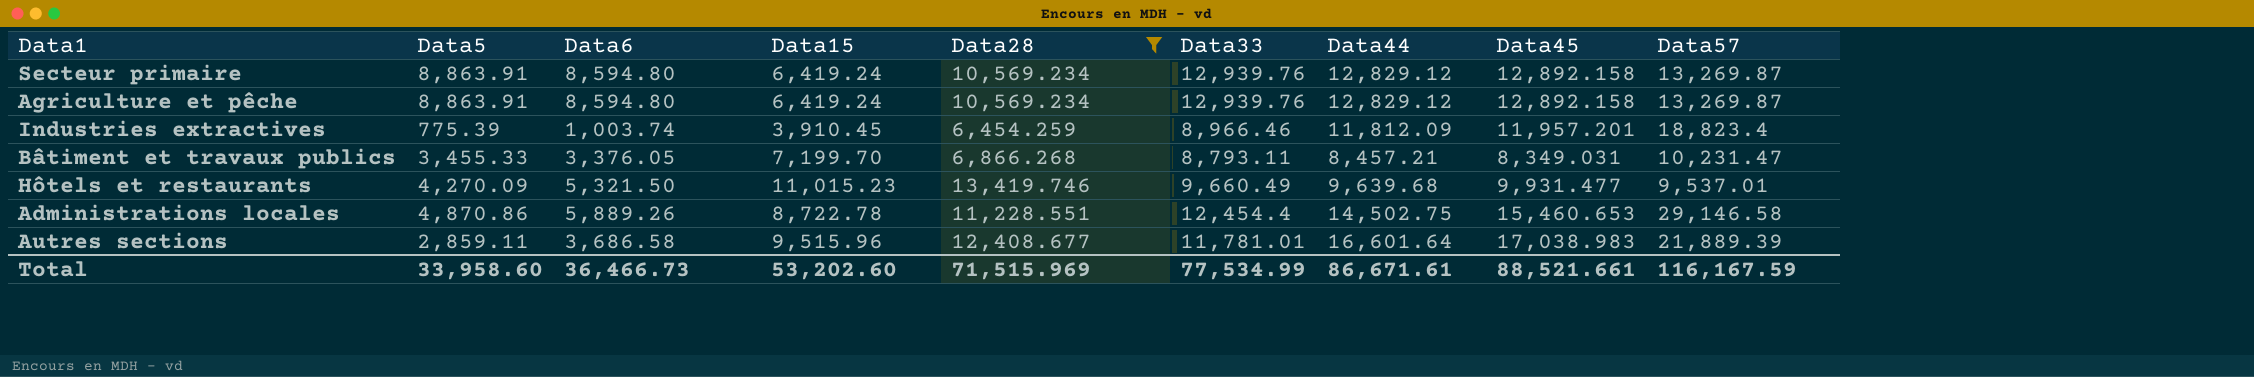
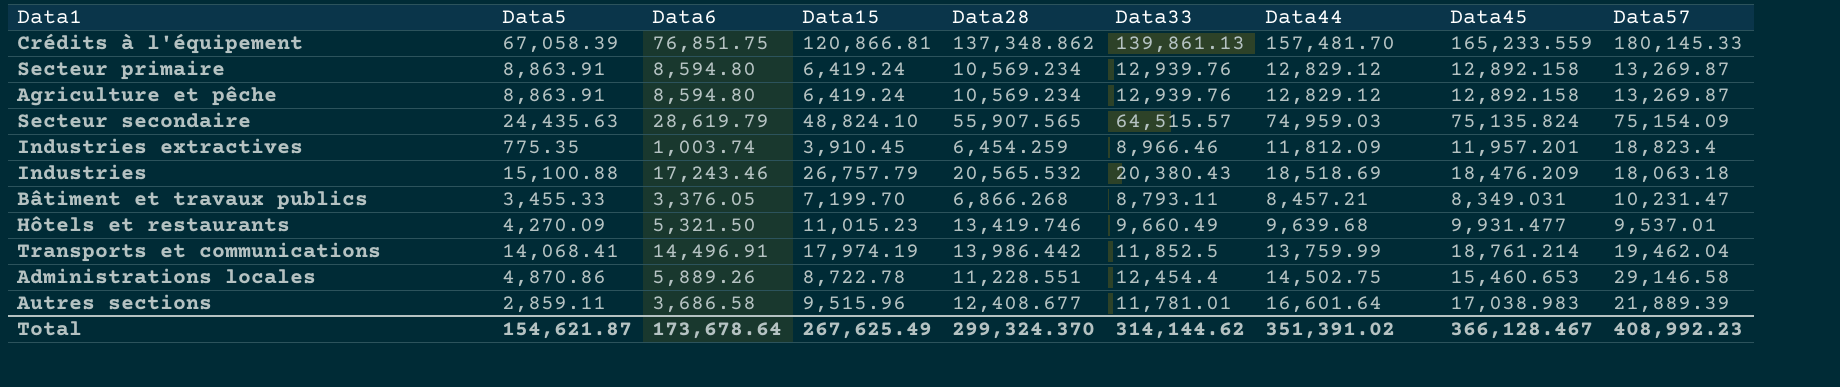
filter: Data28 <= 13,419.746 -> none
Industries extractives | Data5: 775.39 -> 775.35
Total | Data5: 33,958.60 -> 154,621.87
Total | Data6: 36,466.73 -> 173,678.64
Total | Data15: 53,202.60 -> 267,625.49
Total | Data28: 71,515.969 -> 299,324.370
Total | Data33: 77,534.99 -> 314,144.62
Total | Data44: 86,671.61 -> 351,391.02
Total | Data45: 88,521.661 -> 366,128.467
Total | Data57: 116,167.59 -> 408,992.23

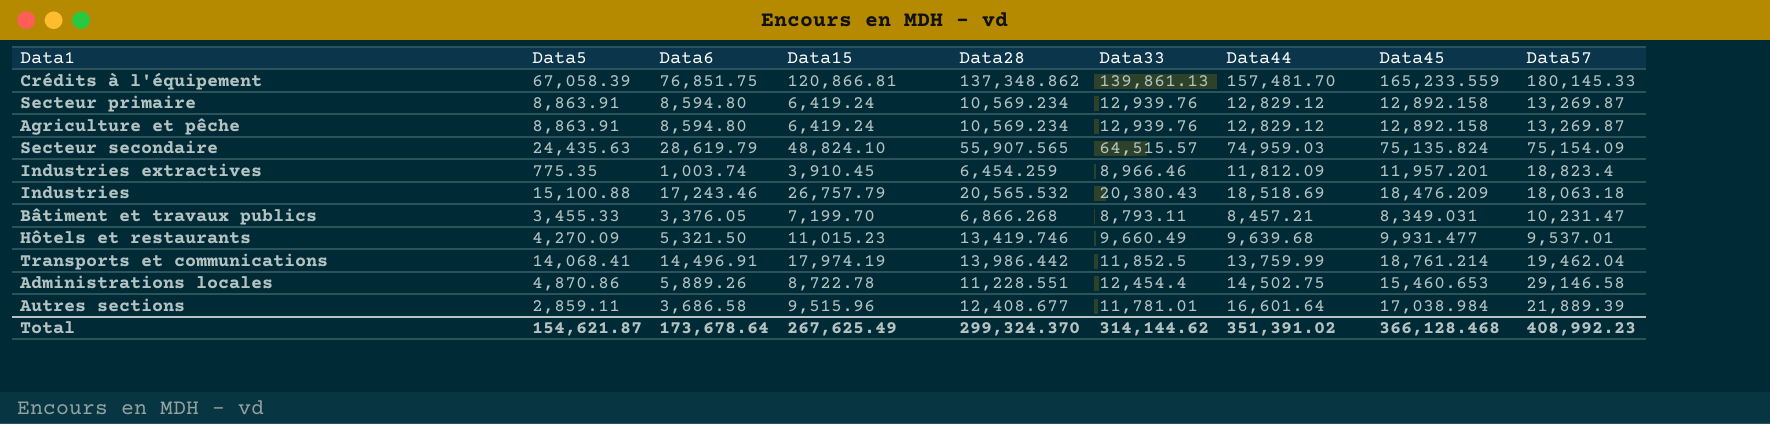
Autres sections | Data45: 17,038.983 -> 17,038.984
Total | Data45: 366,128.467 -> 366,128.468

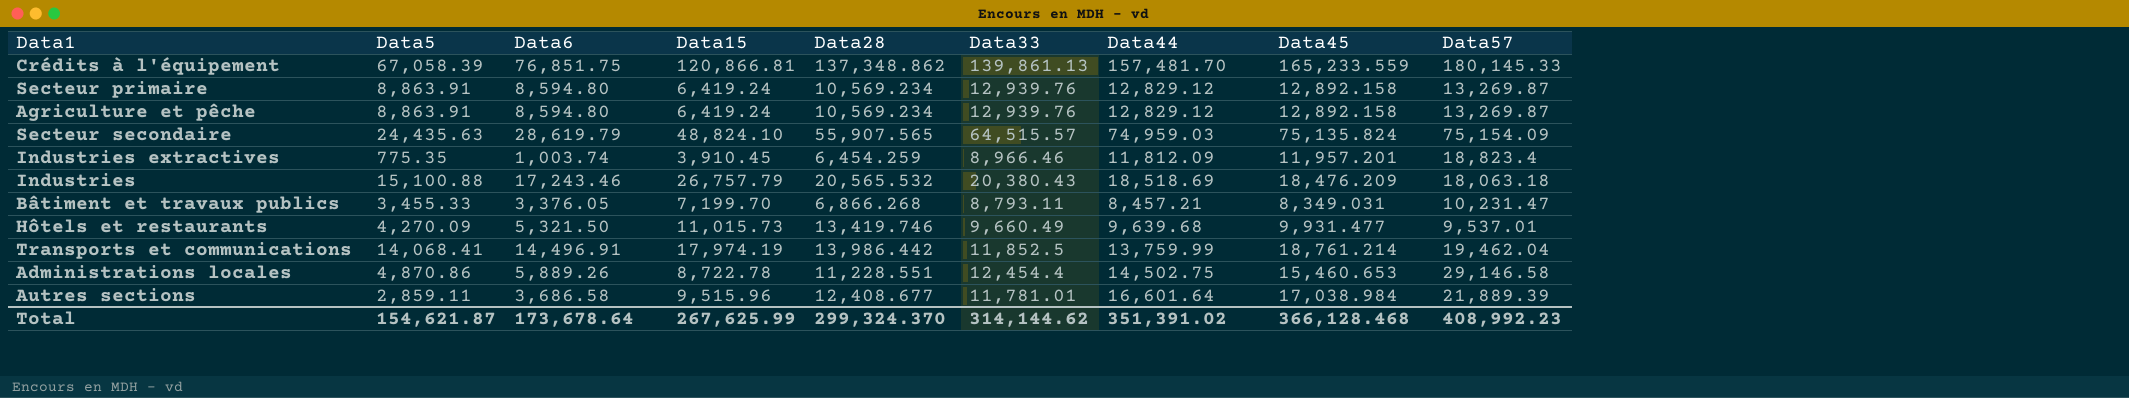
Hôtels et restaurants | Data15: 11,015.23 -> 11,015.73
Total | Data15: 267,625.49 -> 267,625.99

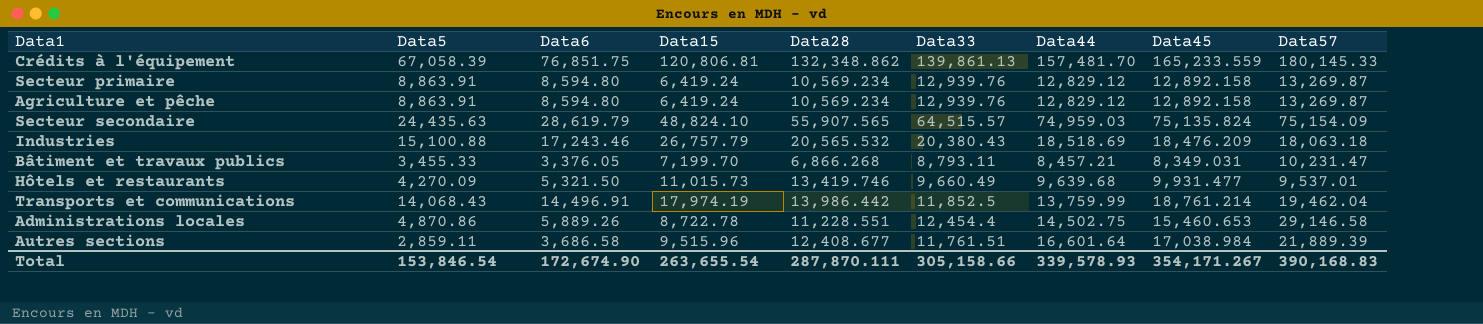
row Industries extractives: 775.35 | 1,003.74 | 3,910.45 | 6,454.259 | 8,966.46 | 11,812.09 | 11,957.201 | 18,823.4 -> none
Crédits à l'équipement | Data15: 120,866.81 -> 120,806.81
Crédits à l'équipement | Data28: 137,348.862 -> 132,348.862
Transports et communications | Data5: 14,068.41 -> 14,068.43
Autres sections | Data33: 11,781.01 -> 11,761.51
Total | Data5: 154,621.87 -> 153,846.54
Total | Data6: 173,678.64 -> 172,674.90
Total | Data15: 267,625.99 -> 263,655.54
Total | Data28: 299,324.370 -> 287,870.111
Total | Data33: 314,144.62 -> 305,158.66
Total | Data44: 351,391.02 -> 339,578.93
Total | Data45: 366,128.468 -> 354,171.267
Total | Data57: 408,992.23 -> 390,168.83

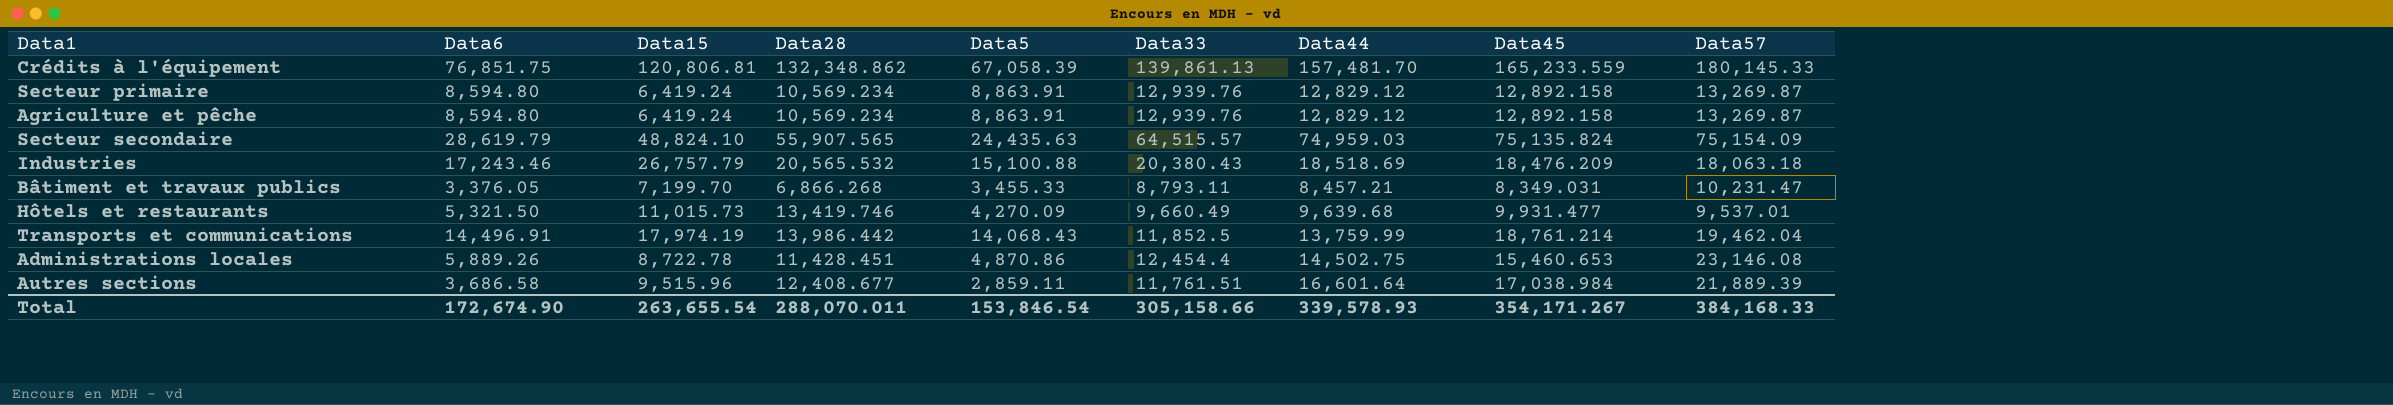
column Data5 | position: 2 -> 5
Administrations locales | Data28: 11,228.551 -> 11,428.451
Administrations locales | Data57: 29,146.58 -> 23,146.08
Total | Data28: 287,870.111 -> 288,070.011
Total | Data57: 390,168.83 -> 384,168.33

